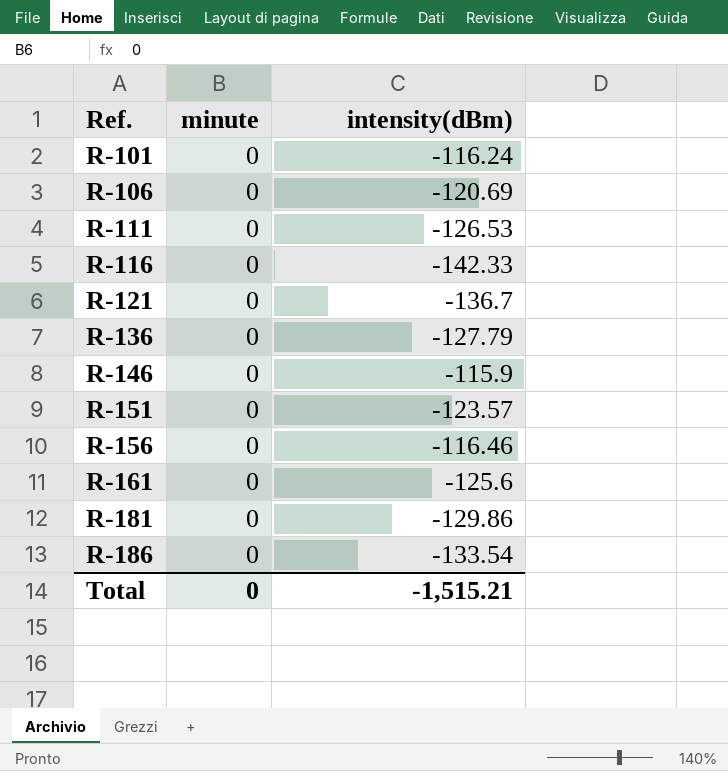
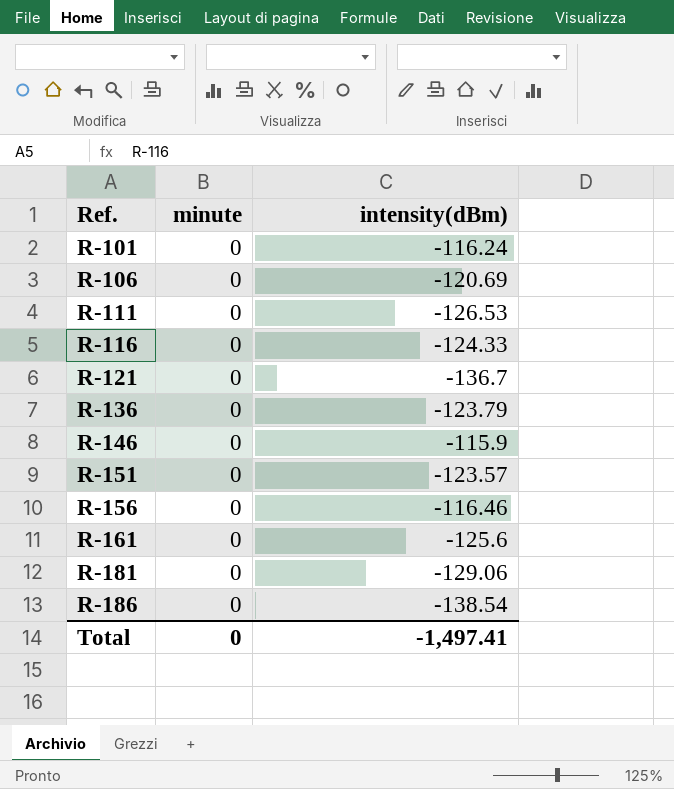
R-116 | intensity(dBm): -142.33 -> -124.33
R-136 | intensity(dBm): -127.79 -> -123.79
R-181 | intensity(dBm): -129.86 -> -129.06
R-186 | intensity(dBm): -133.54 -> -138.54
Total | intensity(dBm): -1,515.21 -> -1,497.41

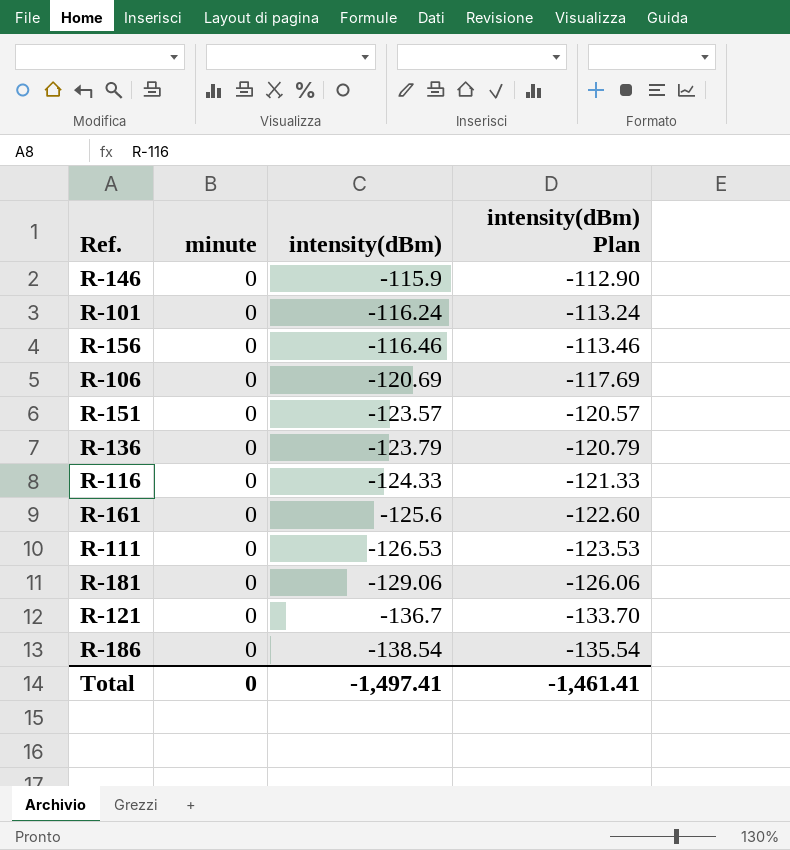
row order: Ref. ascending -> intensity(dBm) descending
column intensity(dBm) Plan | formula: none -> [intensity(dBm)] + 3

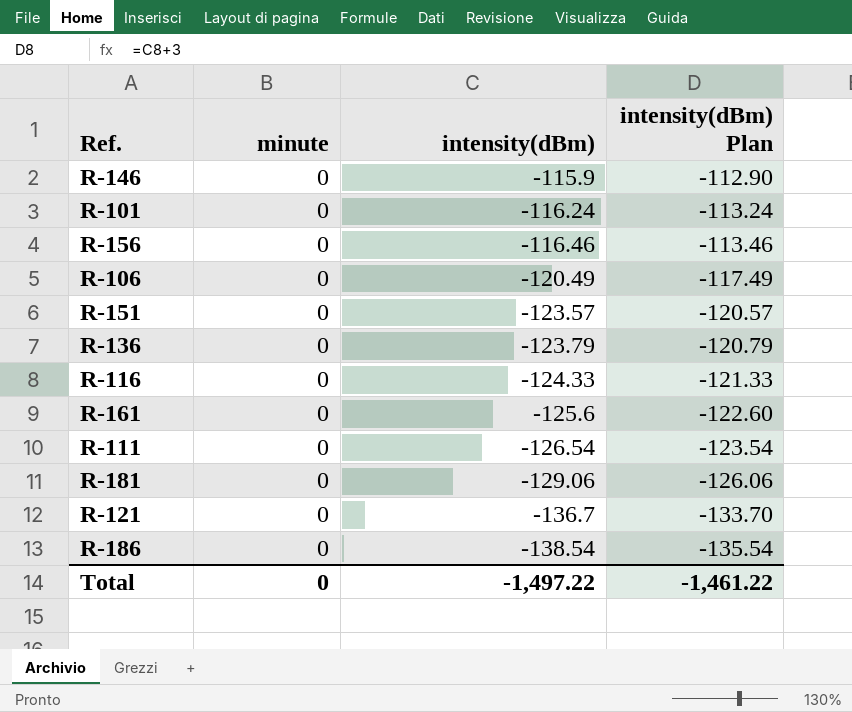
R-106 | intensity(dBm): -120.69 -> -120.49
R-106 | intensity(dBm) Plan: -117.69 -> -117.49
R-111 | intensity(dBm): -126.53 -> -126.54
R-111 | intensity(dBm) Plan: -123.53 -> -123.54
Total | intensity(dBm): -1,497.41 -> -1,497.22
Total | intensity(dBm) Plan: -1,461.41 -> -1,461.22

